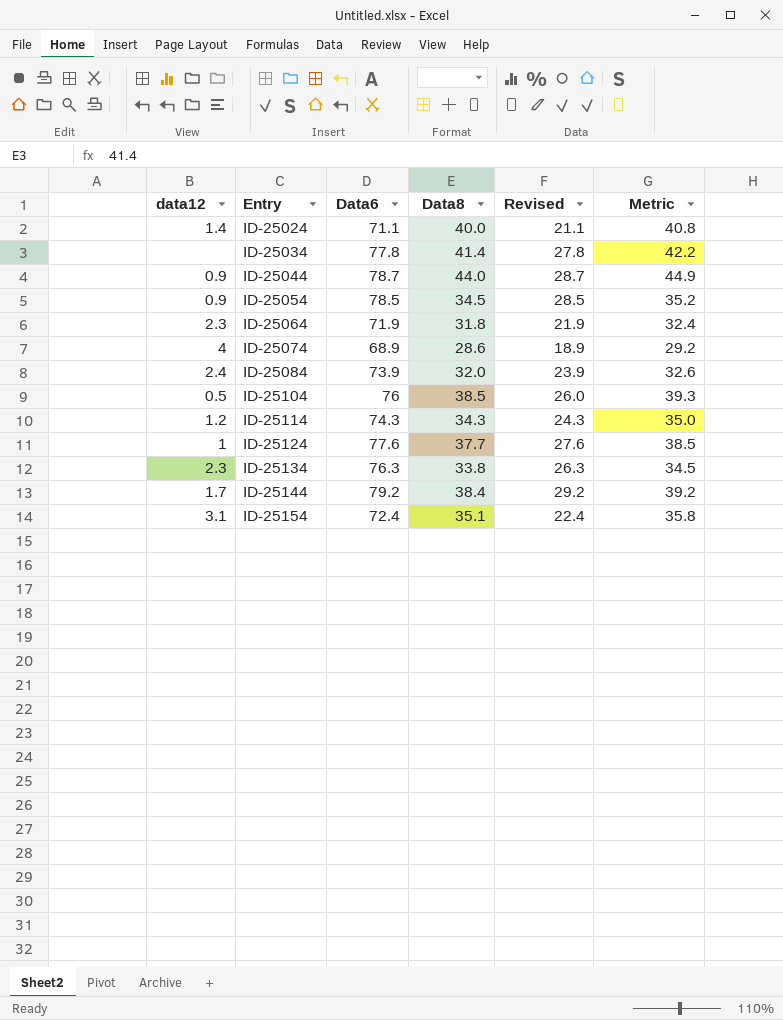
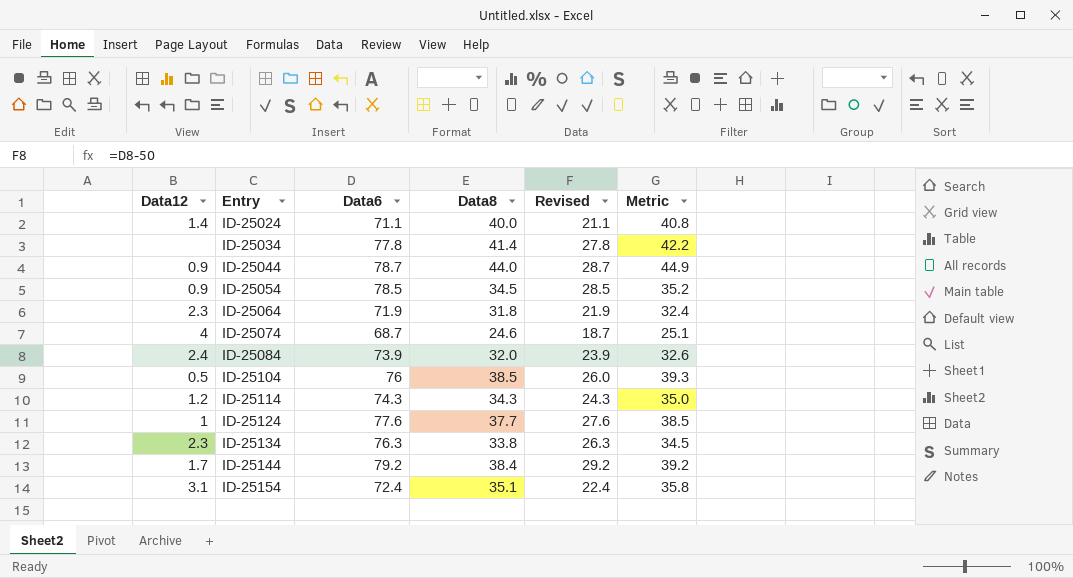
column name: data12 -> Data12
ID-25074 | Data6: 68.9 -> 68.7
ID-25074 | Data8: 28.6 -> 24.6
ID-25074 | Revised: 18.9 -> 18.7
ID-25074 | Metric: 29.2 -> 25.1

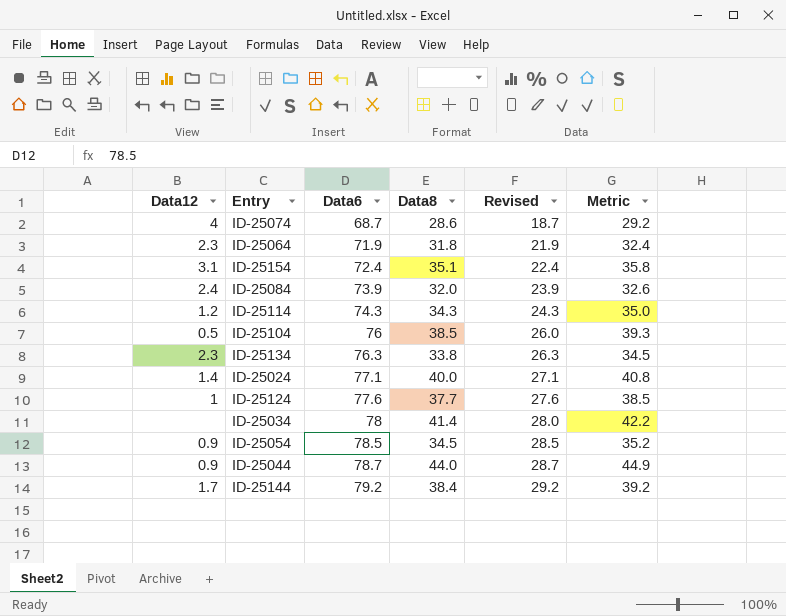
row order: Entry ascending -> Data6 ascending
ID-25074 | Data8: 24.6 -> 28.6
ID-25074 | Metric: 25.1 -> 29.2
ID-25024 | Data6: 71.1 -> 77.1
ID-25024 | Revised: 21.1 -> 27.1
ID-25034 | Data6: 77.8 -> 78
ID-25034 | Revised: 27.8 -> 28.0

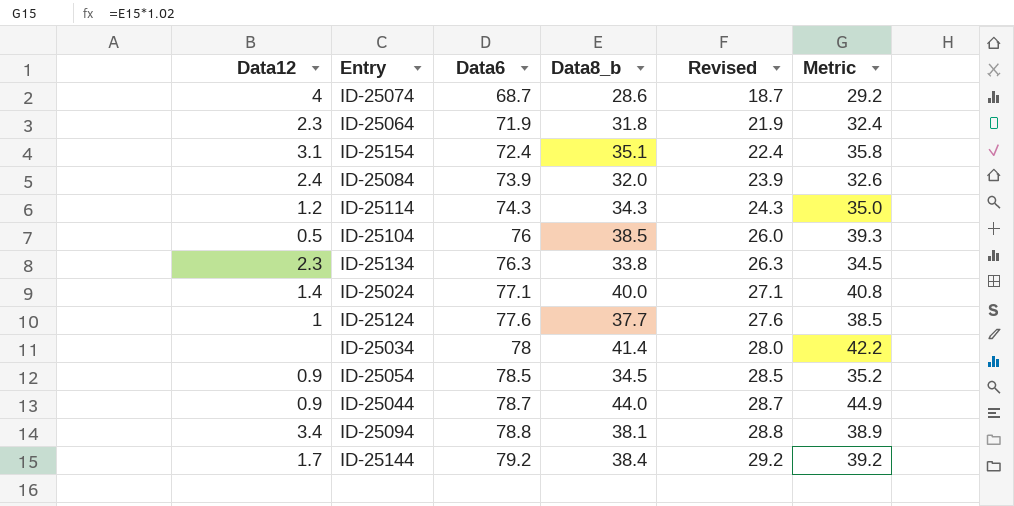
column name: Data8 -> Data8_b
row ID-25094: none -> 3.4 | 78.8 | 38.1 | 28.8 | 38.9

